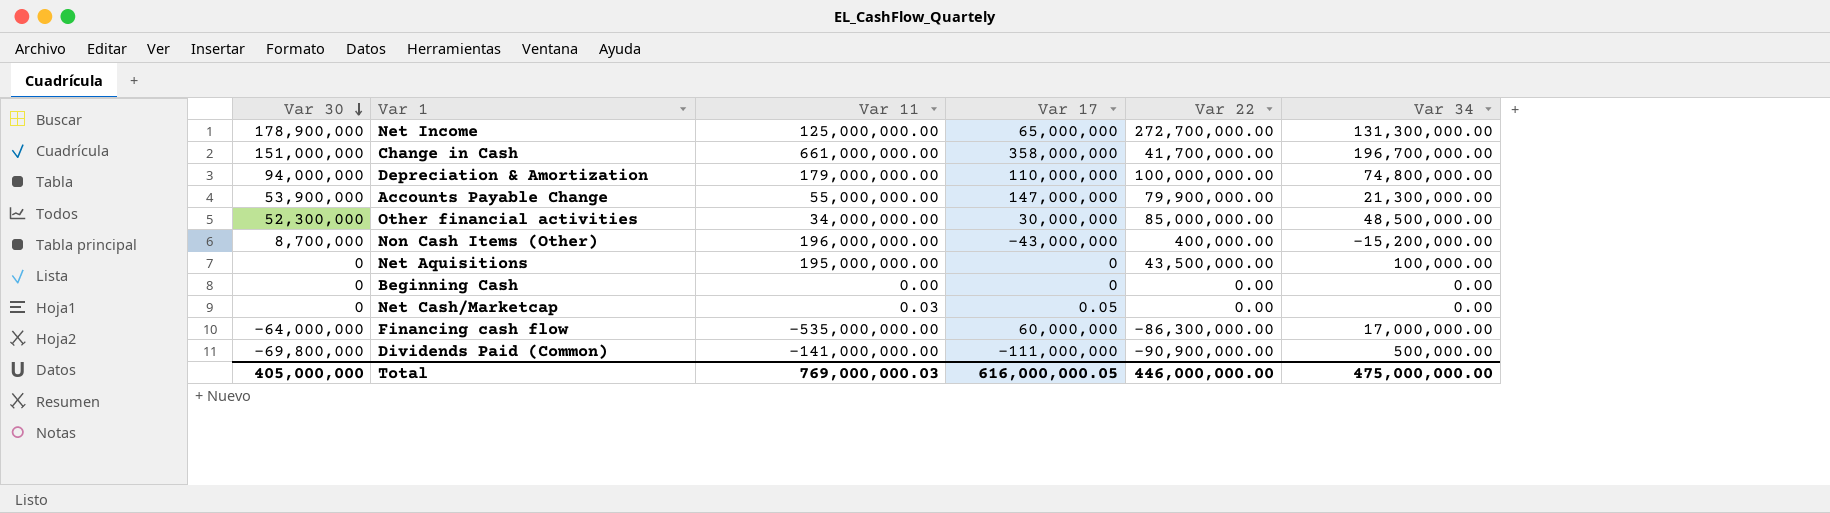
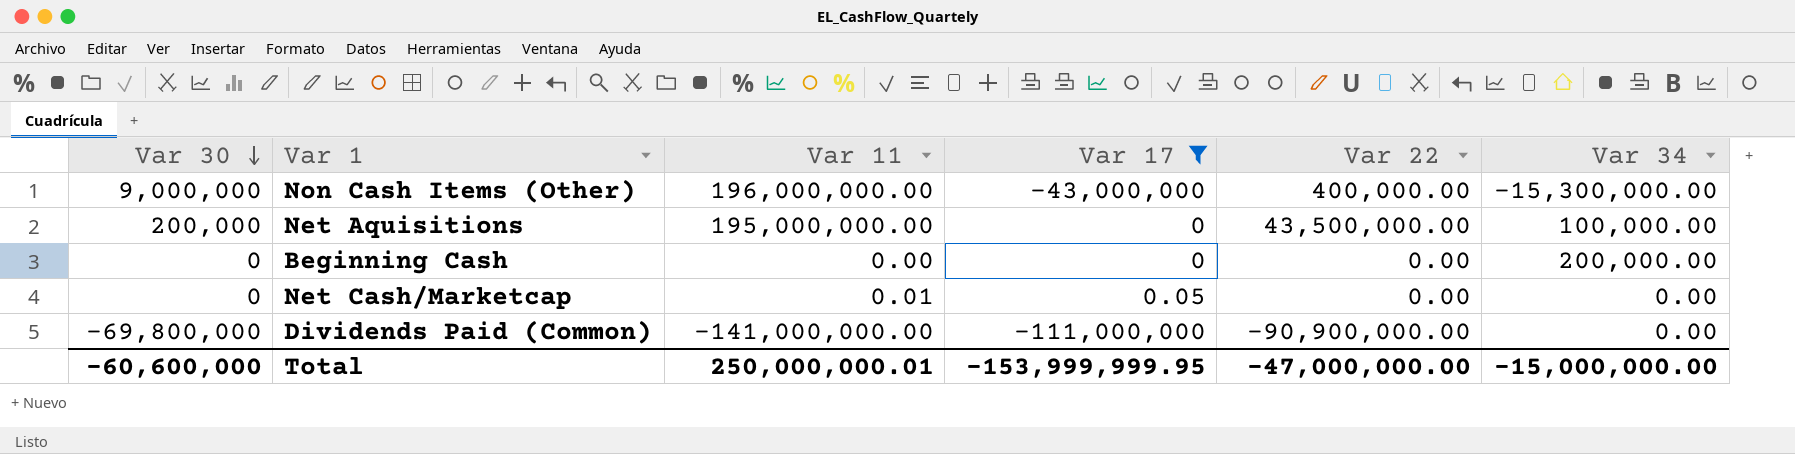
filter: none -> Var 17 <= 0.05
Non Cash Items (Other) | Var 30: 8,700,000 -> 9,000,000
Non Cash Items (Other) | Var 34: -15,200,000.00 -> -15,300,000.00
Net Aquisitions | Var 30: 0 -> 200,000
Beginning Cash | Var 34: 0.00 -> 200,000.00
Net Cash/Marketcap | Var 11: 0.03 -> 0.01
Dividends Paid (Common) | Var 34: 500,000.00 -> 0.00
Total | Var 30: 405,000,000 -> -60,600,000
Total | Var 11: 769,000,000.03 -> 250,000,000.01
Total | Var 17: 616,000,000.05 -> -153,999,999.95
Total | Var 22: 446,000,000.00 -> -47,000,000.00
Total | Var 34: 475,000,000.00 -> -15,000,000.00

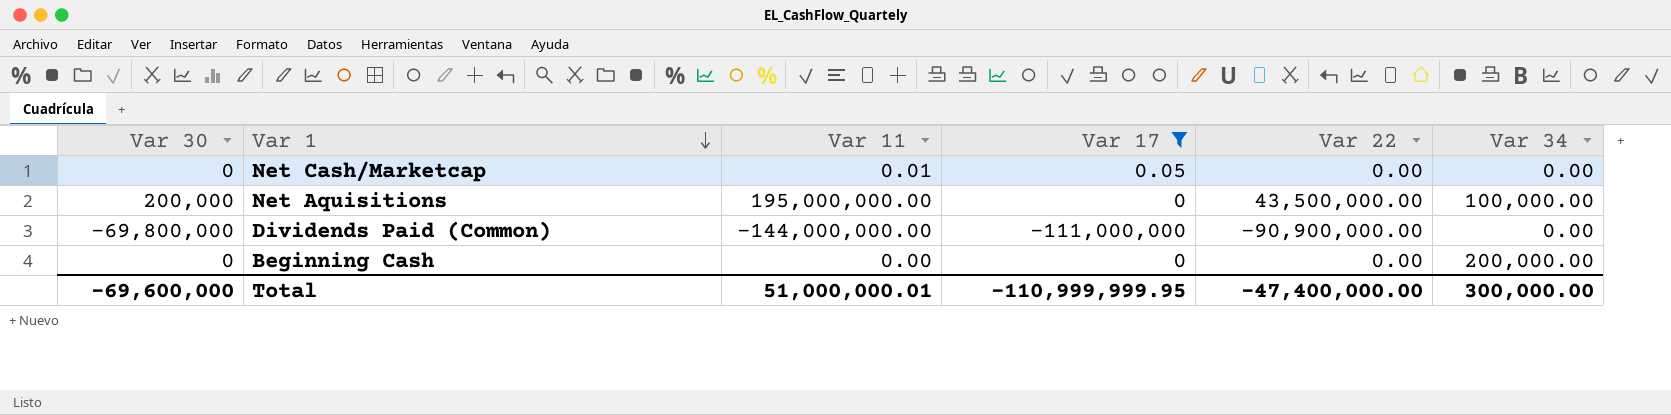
row order: Var 30 descending -> Var 1 descending
row Non Cash Items (Other): 9,000,000 | 196,000,000.00 | -43,000,000 | 400,000.00 | -15,300,000.00 -> none
Dividends Paid (Common) | Var 11: -141,000,000.00 -> -144,000,000.00
Total | Var 30: -60,600,000 -> -69,600,000
Total | Var 11: 250,000,000.01 -> 51,000,000.01
Total | Var 17: -153,999,999.95 -> -110,999,999.95
Total | Var 22: -47,000,000.00 -> -47,400,000.00
Total | Var 34: -15,000,000.00 -> 300,000.00

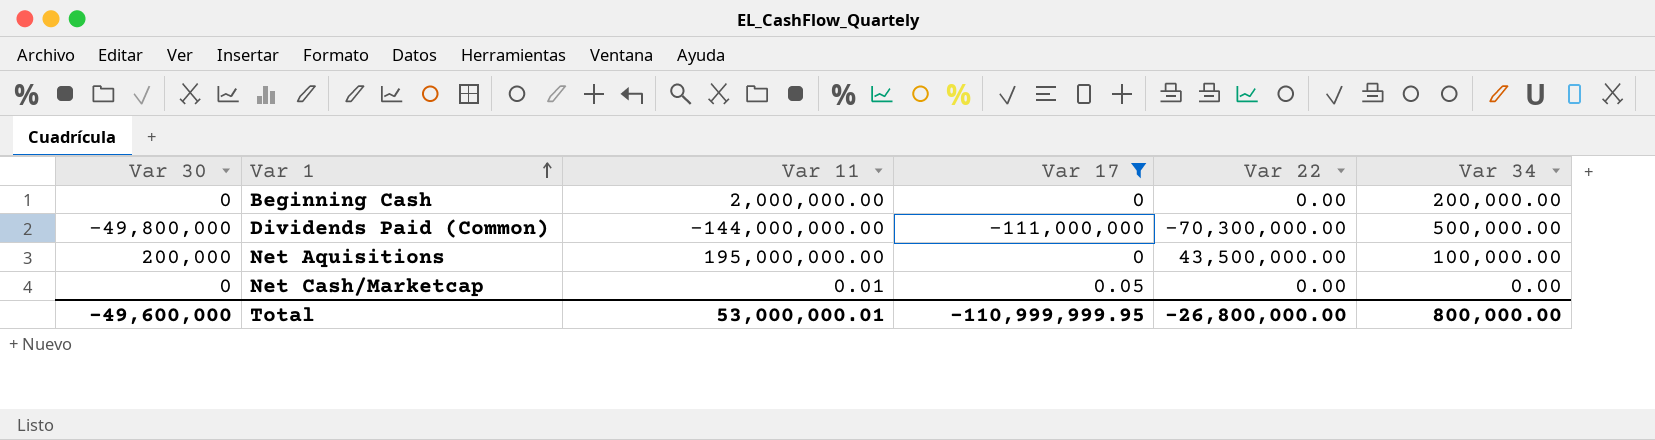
row order: Var 1 descending -> Var 1 ascending
Beginning Cash | Var 11: 0.00 -> 2,000,000.00
Dividends Paid (Common) | Var 30: -69,800,000 -> -49,800,000
Dividends Paid (Common) | Var 22: -90,900,000.00 -> -70,300,000.00
Dividends Paid (Common) | Var 34: 0.00 -> 500,000.00
Total | Var 30: -69,600,000 -> -49,600,000
Total | Var 11: 51,000,000.01 -> 53,000,000.01
Total | Var 22: -47,400,000.00 -> -26,800,000.00
Total | Var 34: 300,000.00 -> 800,000.00

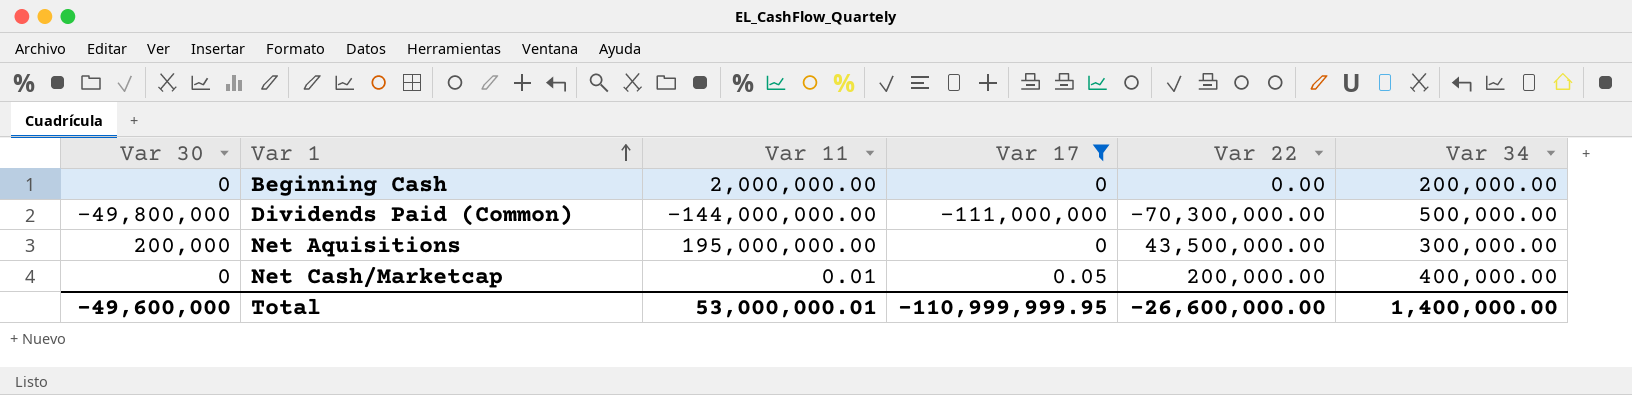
Net Aquisitions | Var 34: 100,000.00 -> 300,000.00
Net Cash/Marketcap | Var 22: 0.00 -> 200,000.00
Net Cash/Marketcap | Var 34: 0.00 -> 400,000.00
Total | Var 22: -26,800,000.00 -> -26,600,000.00
Total | Var 34: 800,000.00 -> 1,400,000.00

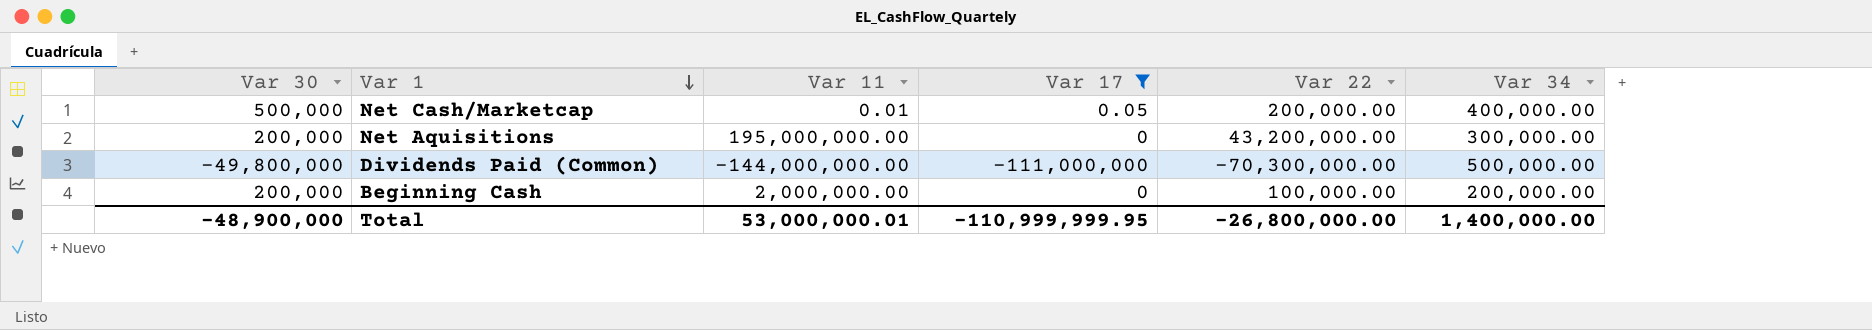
row order: Var 1 ascending -> Var 1 descending
Net Cash/Marketcap | Var 30: 0 -> 500,000
Net Aquisitions | Var 22: 43,500,000.00 -> 43,200,000.00
Beginning Cash | Var 30: 0 -> 200,000
Beginning Cash | Var 22: 0.00 -> 100,000.00
Total | Var 30: -49,600,000 -> -48,900,000
Total | Var 22: -26,600,000.00 -> -26,800,000.00

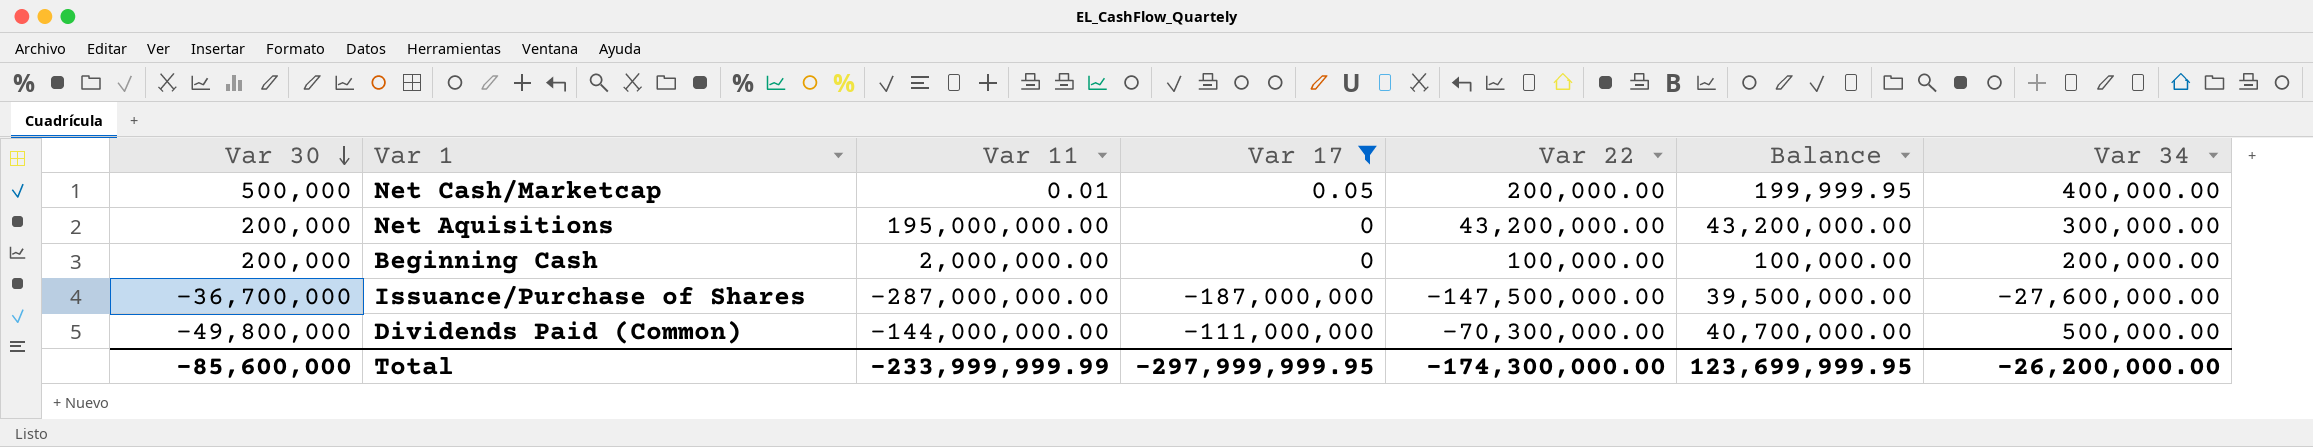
row order: Var 1 descending -> Var 30 descending
column Balance | formula: none -> [Var 22] - [Var 17]
row Issuance/Purchase of Shares: none -> -36,700,000 | -287,000,000.00 | -187,000,000 | -147,500,000.00 | 39,500,000.00 | -27,600,000.00
Total | Var 30: -48,900,000 -> -85,600,000
Total | Var 11: 53,000,000.01 -> -233,999,999.99
Total | Var 17: -110,999,999.95 -> -297,999,999.95
Total | Var 22: -26,800,000.00 -> -174,300,000.00
Total | Var 34: 1,400,000.00 -> -26,200,000.00

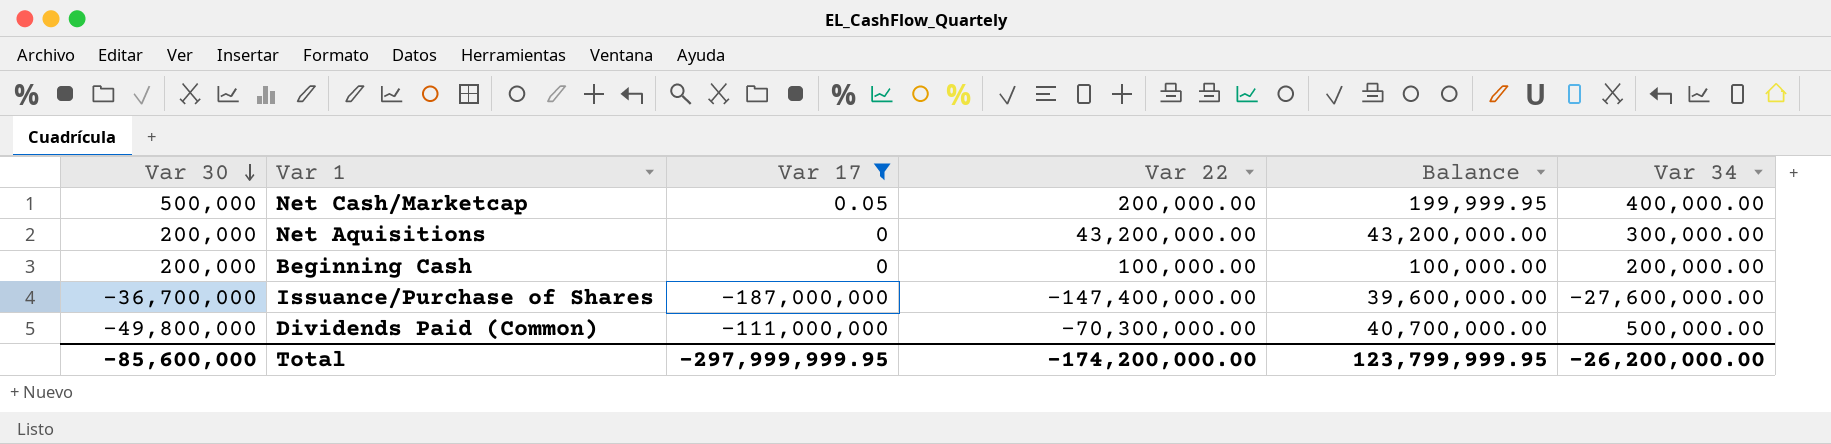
column Var 11 | position: 3 -> none
Issuance/Purchase of Shares | Var 22: -147,500,000.00 -> -147,400,000.00
Issuance/Purchase of Shares | Balance: 39,500,000.00 -> 39,600,000.00
Total | Var 22: -174,300,000.00 -> -174,200,000.00
Total | Balance: 123,699,999.95 -> 123,799,999.95

